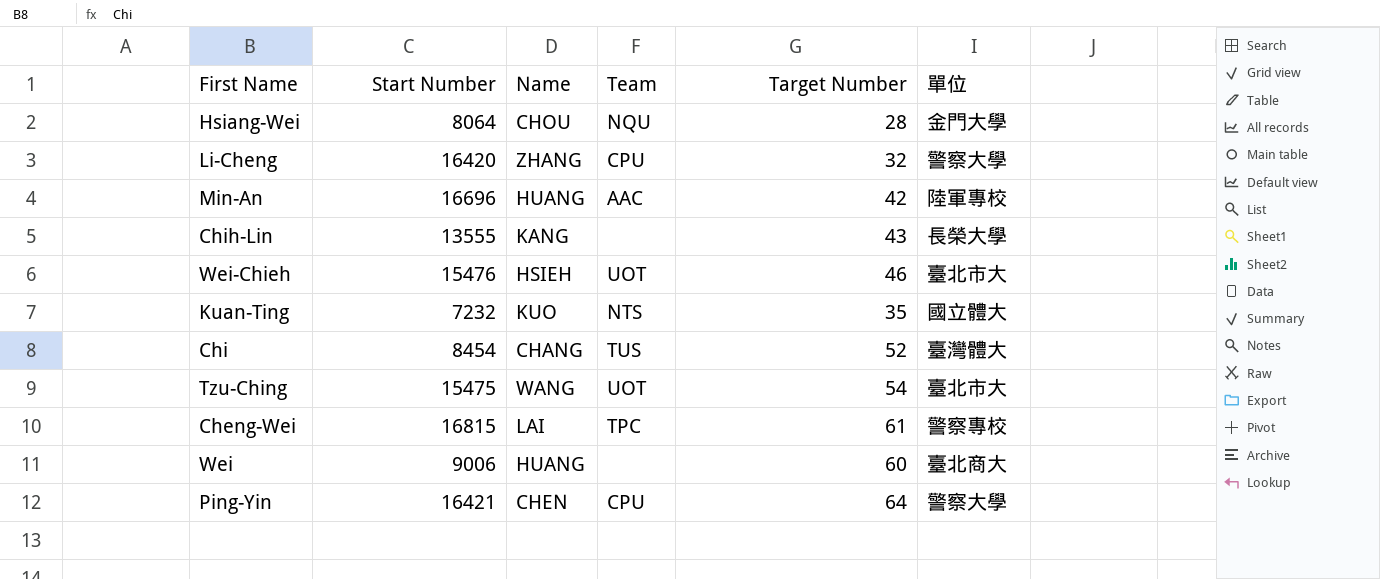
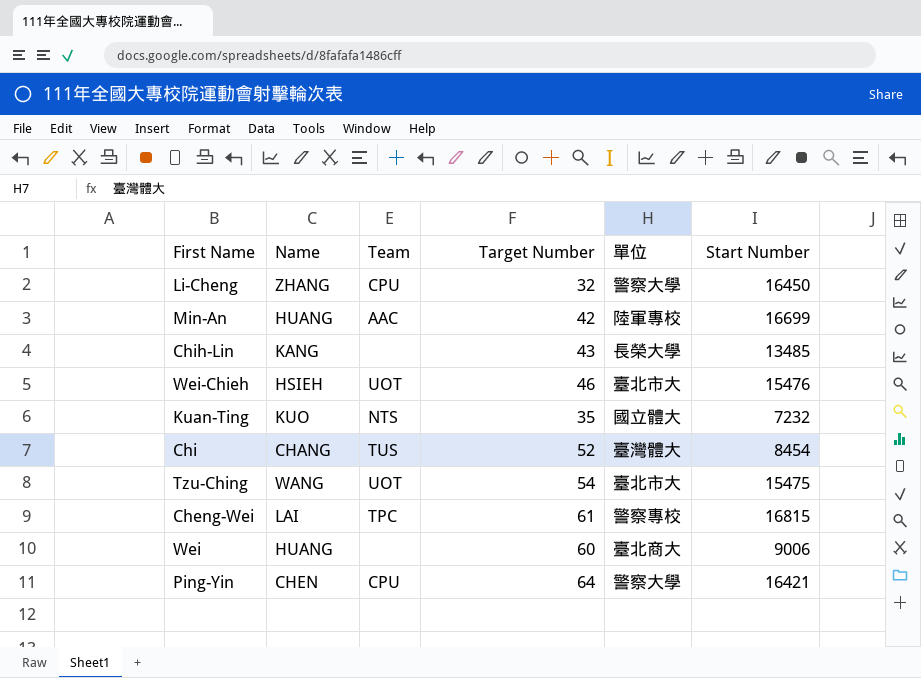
column Start Number | position: 2 -> 6
row Hsiang-Wei: 8064 | CHOU | NQU | 28 | 金門大學 -> none
Li-Cheng | Start Number: 16420 -> 16450
Min-An | Start Number: 16696 -> 16699
Chih-Lin | Start Number: 13555 -> 13485

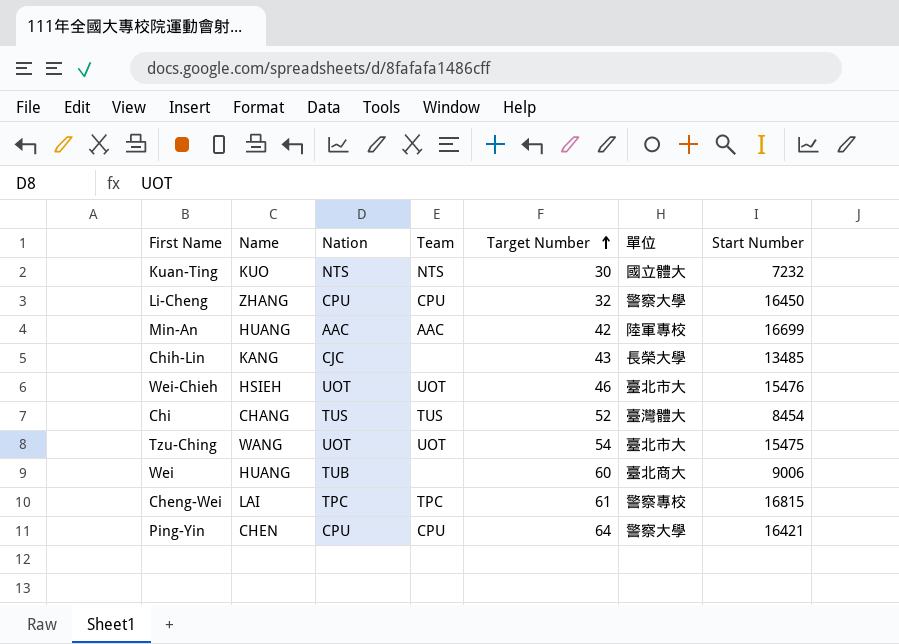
row order: none -> Target Number ascending
column Nation | position: none -> 3
Kuan-Ting | Target Number: 35 -> 30

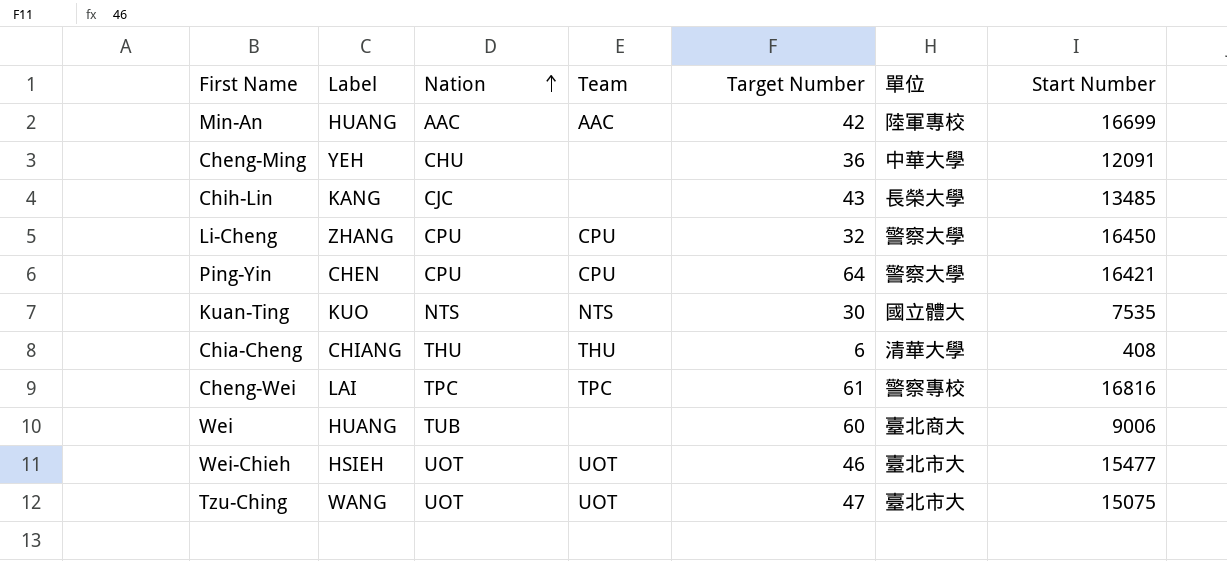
row order: Target Number ascending -> Nation ascending
column name: Name -> Label
row Chi: CHANG | TUS | TUS | 52 | 臺灣體大 | 8454 -> none
row Cheng-Ming: none -> YEH | CHU | none | 36 | 中華大學 | 12091
Kuan-Ting | Start Number: 7232 -> 7535
row Chia-Cheng: none -> CHIANG | THU | THU | 6 | 清華大學 | 408
Cheng-Wei | Start Number: 16815 -> 16816
Wei-Chieh | Start Number: 15476 -> 15477
Tzu-Ching | Target Number: 54 -> 47
Tzu-Ching | Start Number: 15475 -> 15075

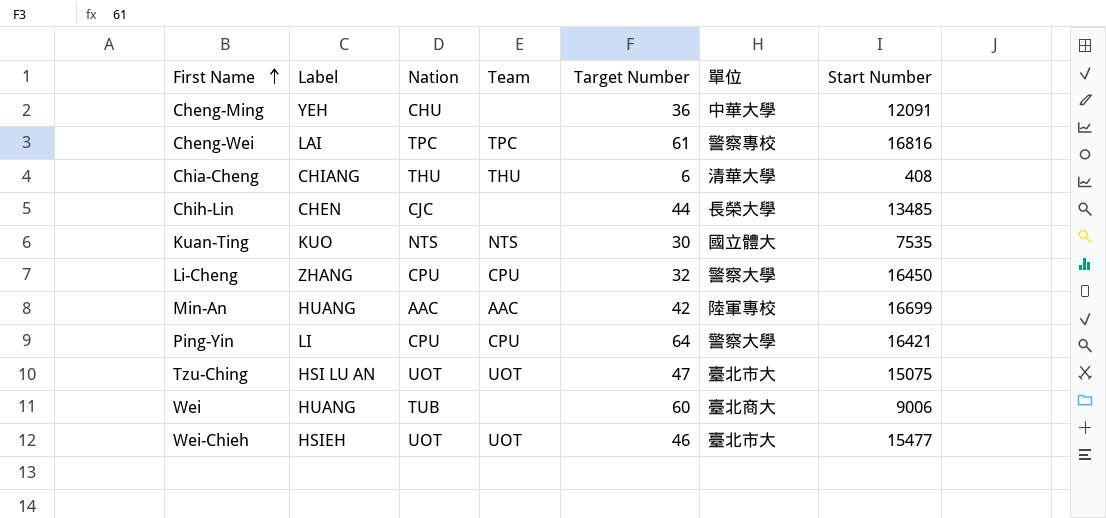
row order: Nation ascending -> First Name ascending
Chih-Lin | Label: KANG -> CHEN
Chih-Lin | Target Number: 43 -> 44
Ping-Yin | Label: CHEN -> LI
Tzu-Ching | Label: WANG -> HSI LU AN

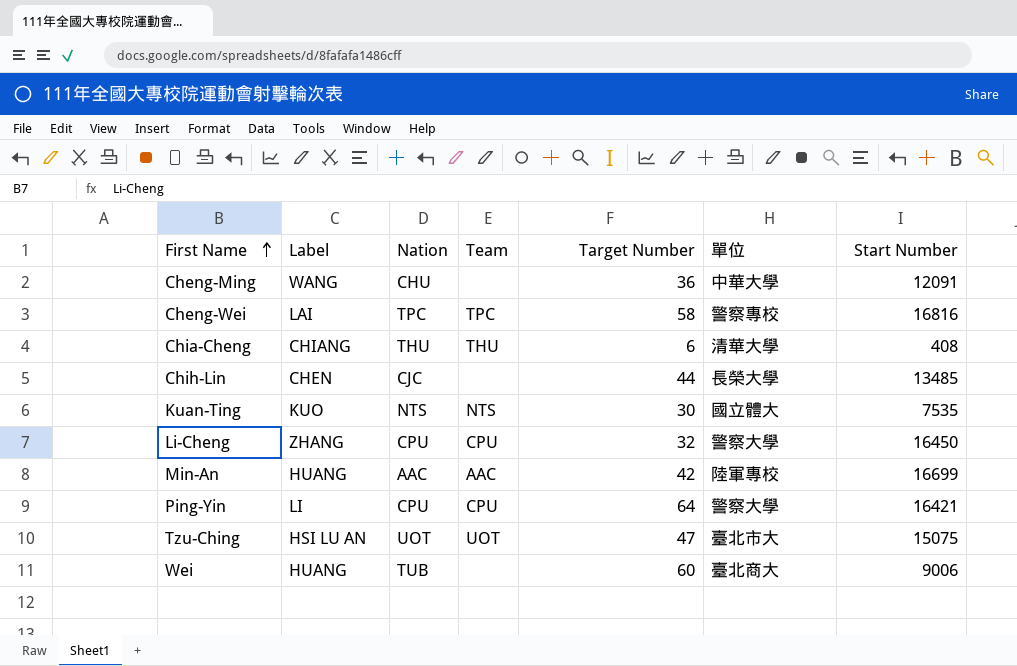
row Wei-Chieh: HSIEH | UOT | UOT | 46 | 臺北市大 | 15477 -> none
Cheng-Ming | Label: YEH -> WANG
Cheng-Wei | Target Number: 61 -> 58

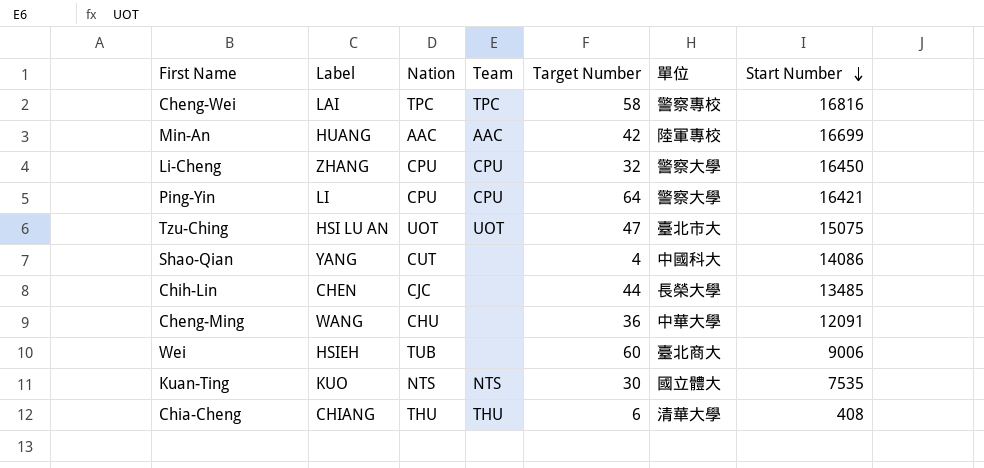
row order: First Name ascending -> Start Number descending
row Shao-Qian: none -> YANG | CUT | none | 4 | 中國科大 | 14086
Wei | Label: HUANG -> HSIEH

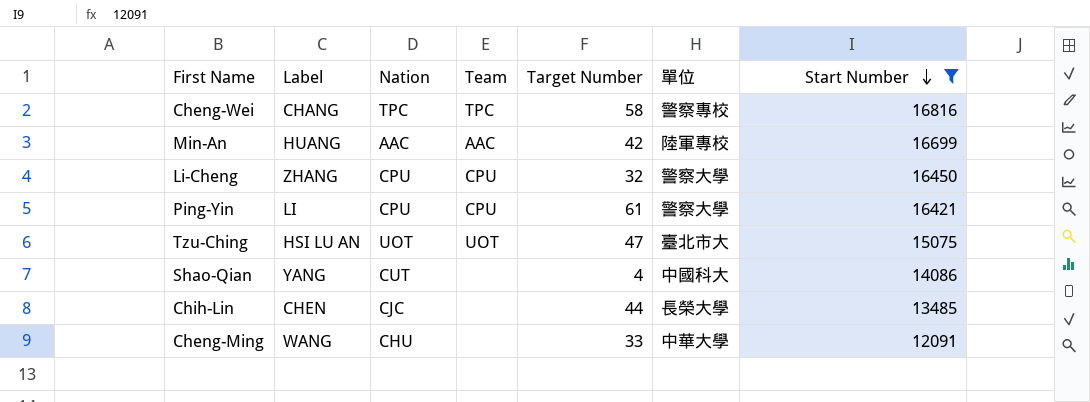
filter: none -> Start Number >= 12091
Cheng-Wei | Label: LAI -> CHANG
Ping-Yin | Target Number: 64 -> 61
Cheng-Ming | Target Number: 36 -> 33

